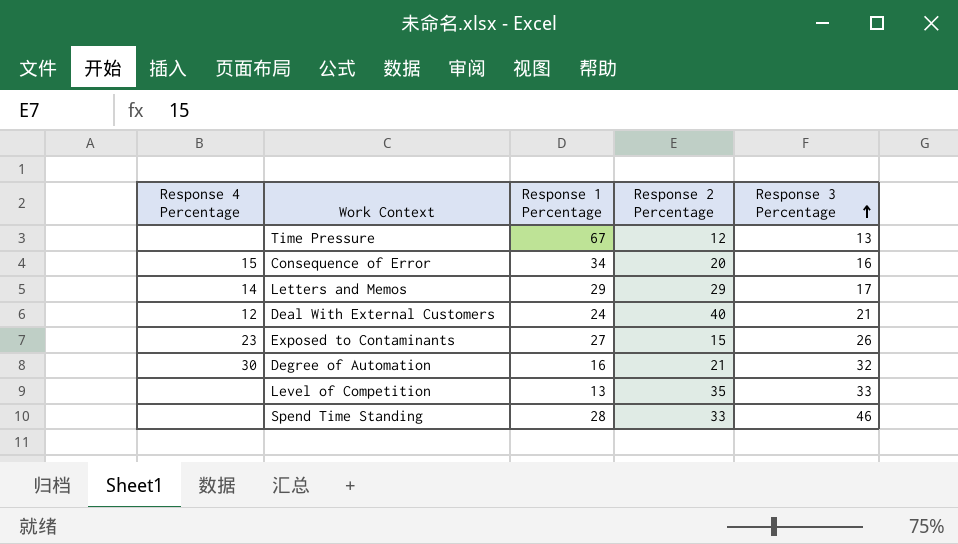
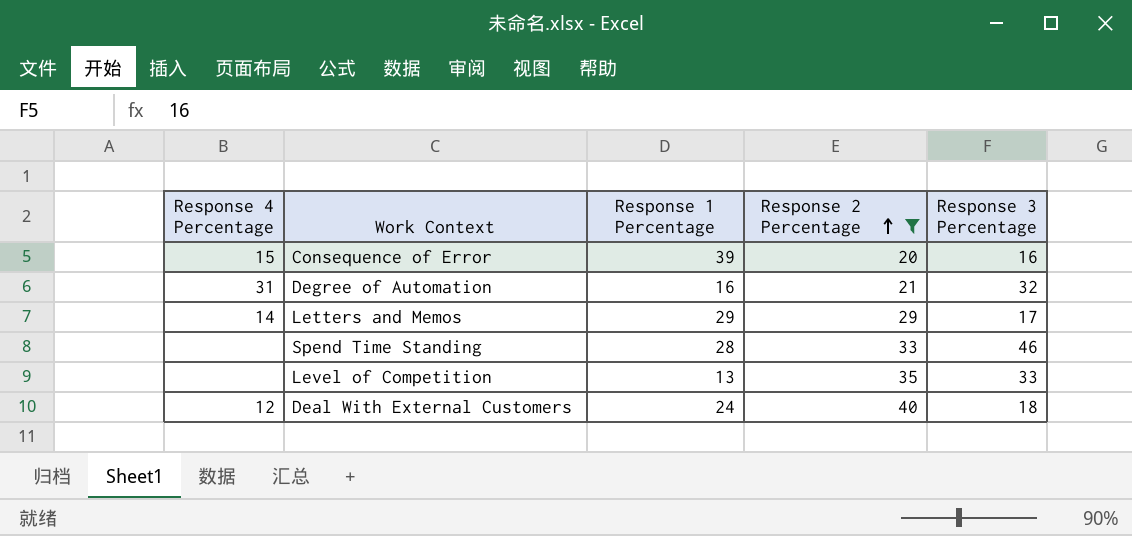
filter: none -> Response 2 Percentage >= 20
row order: Response 3 Percentage ascending -> Response 2 Percentage ascending
Consequence of Error | Response 1 Percentage: 34 -> 39
Degree of Automation | Response 4 Percentage: 30 -> 31
Deal With External Customers | Response 3 Percentage: 21 -> 18

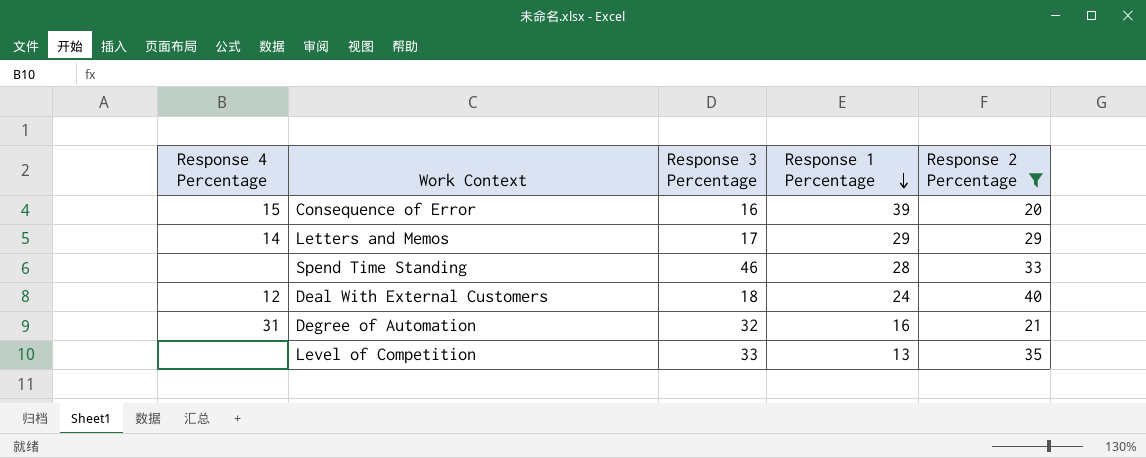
row order: Response 2 Percentage ascending -> Response 1 Percentage descending
column Response 3 Percentage | position: 5 -> 3

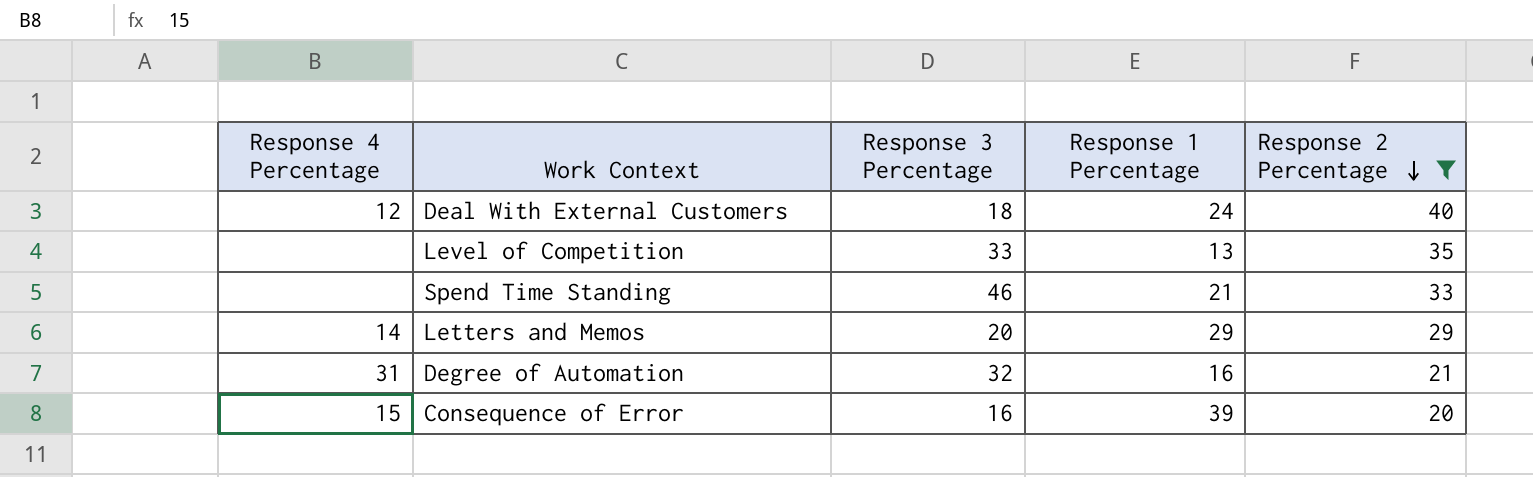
row order: Response 1 Percentage descending -> Response 2 Percentage descending
Spend Time Standing | Response 1 Percentage: 28 -> 21
Letters and Memos | Response 3 Percentage: 17 -> 20

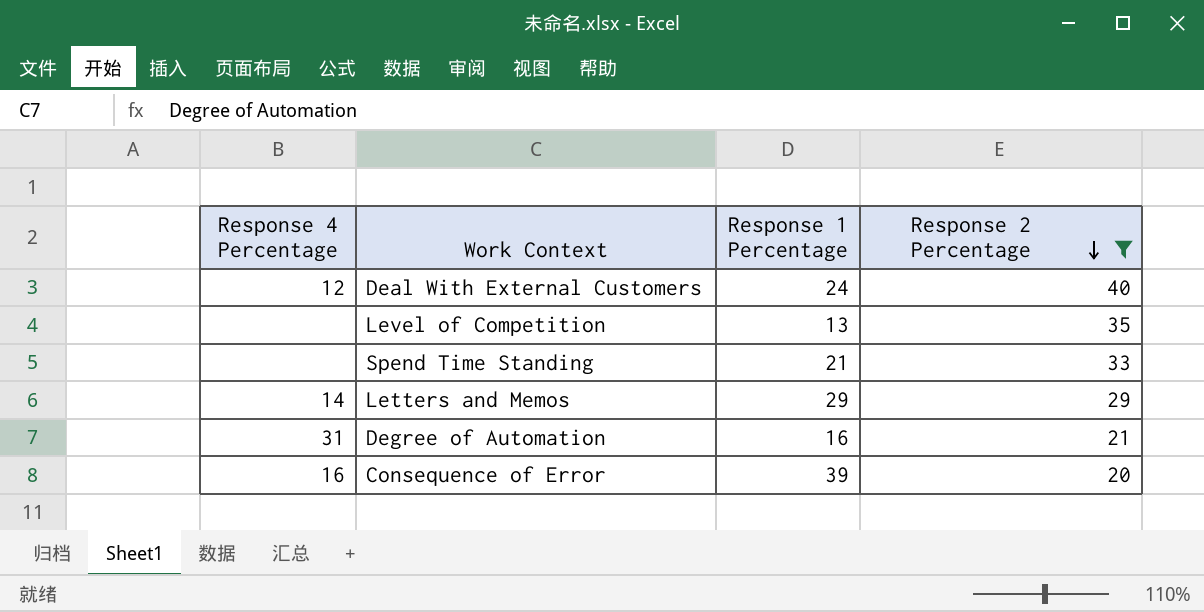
column Response 3 Percentage | position: 3 -> none
Consequence of Error | Response 4 Percentage: 15 -> 16

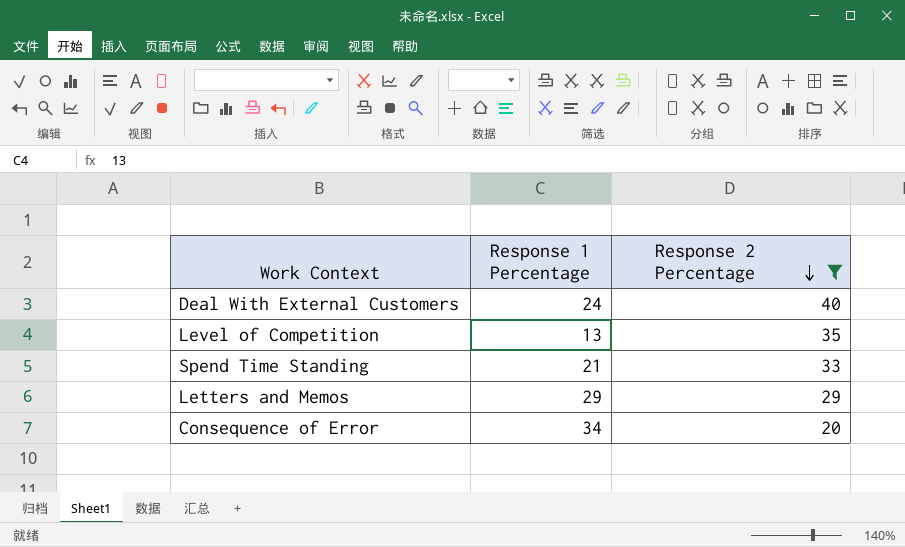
column Response 4 Percentage | position: 1 -> none
row Degree of Automation: 31 | 16 | 21 -> none
Consequence of Error | Response 1 Percentage: 39 -> 34

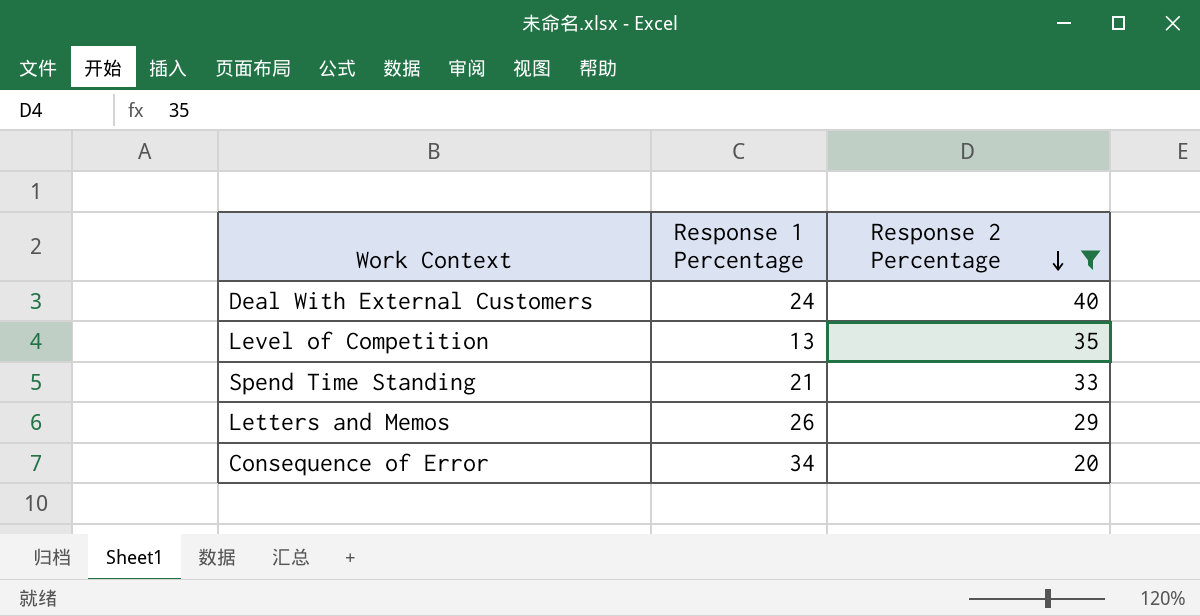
Letters and Memos | Response 1 Percentage: 29 -> 26

